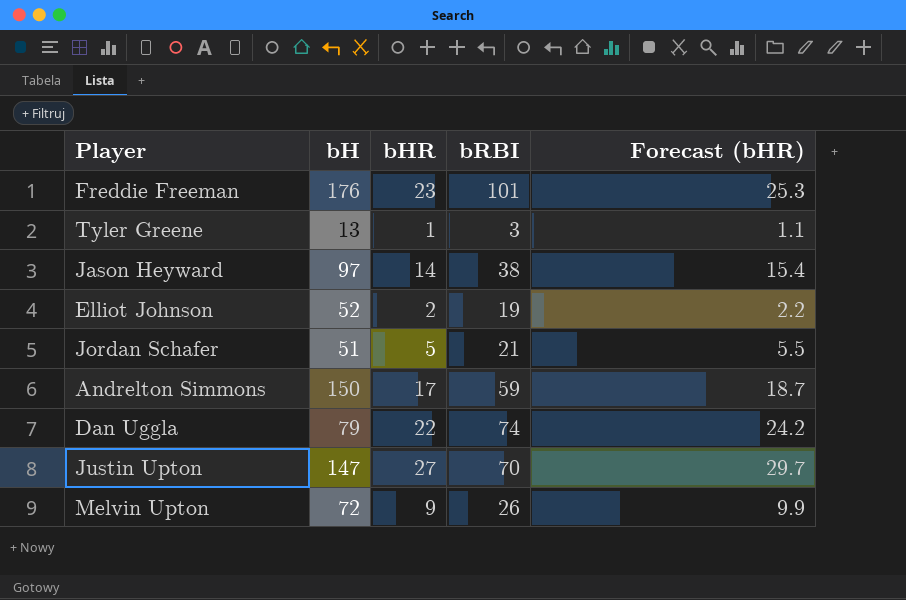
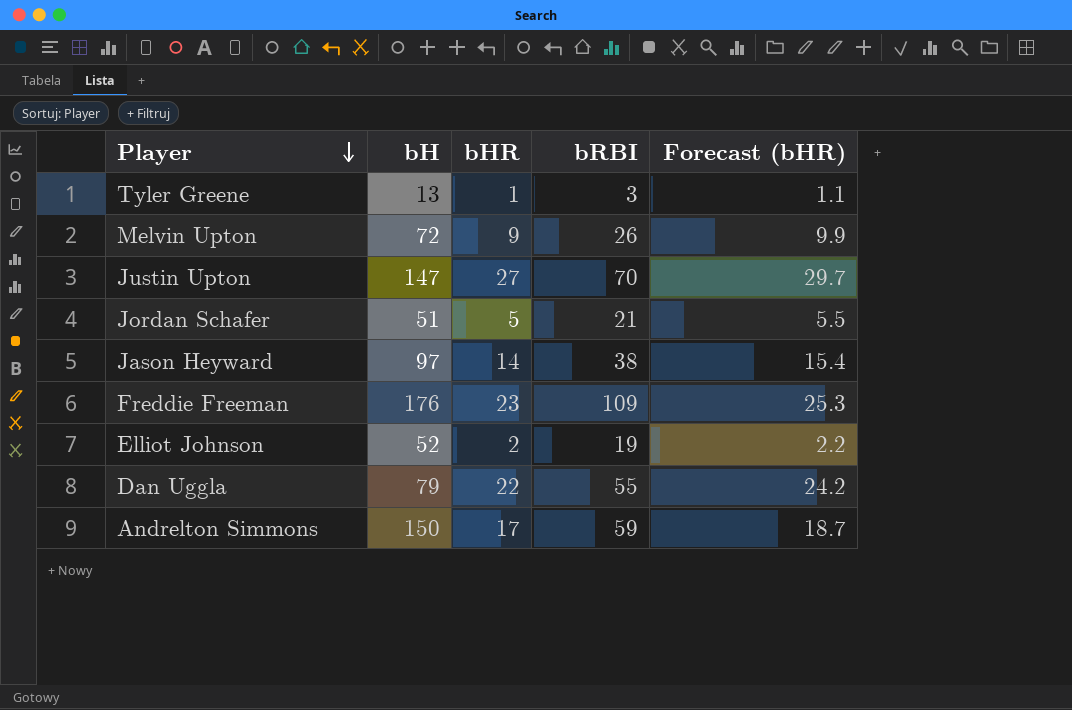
row order: none -> Player descending
Freddie Freeman | bRBI: 101 -> 109
Dan Uggla | bRBI: 74 -> 55

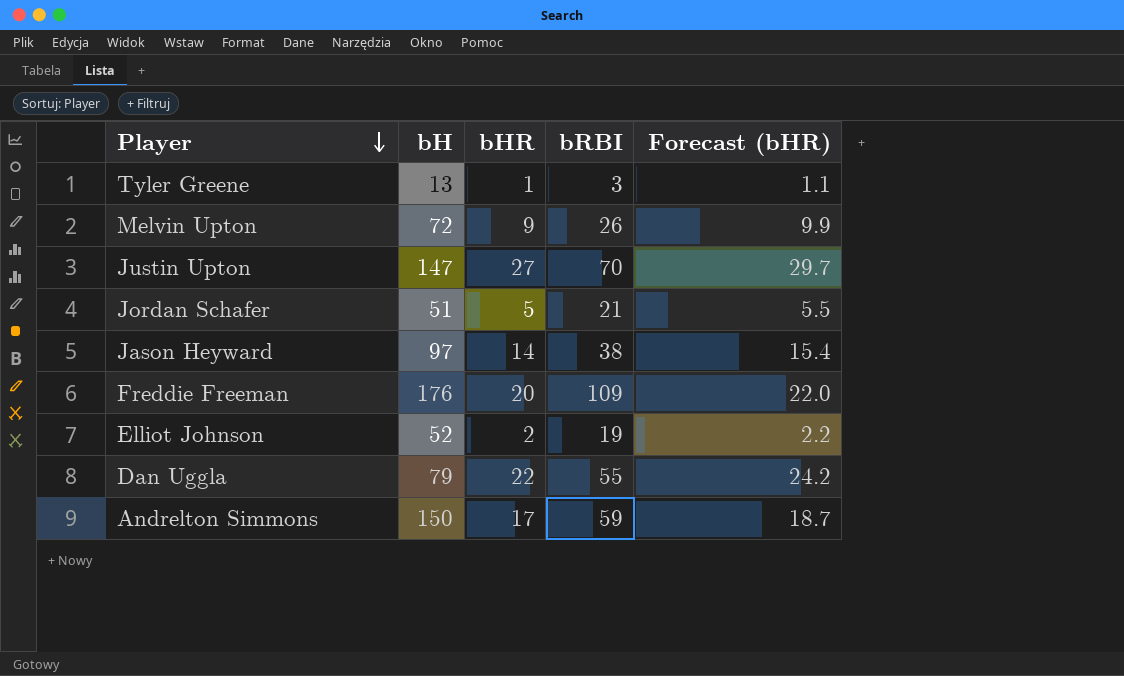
Freddie Freeman | bHR: 23 -> 20
Freddie Freeman | Forecast (bHR): 25.3 -> 22.0

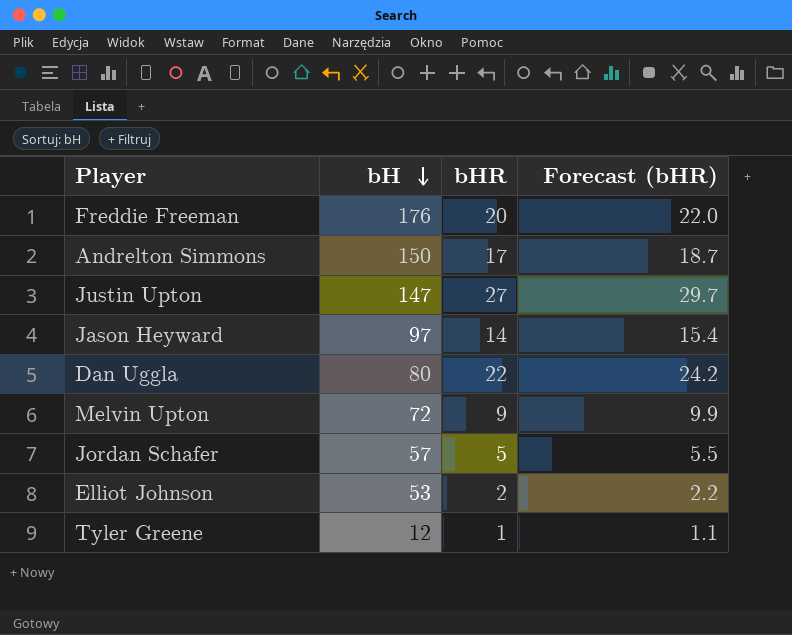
row order: Player descending -> bH descending
column bRBI | position: 4 -> none
Dan Uggla | bH: 79 -> 80
Jordan Schafer | bH: 51 -> 57
Elliot Johnson | bH: 52 -> 53
Tyler Greene | bH: 13 -> 12

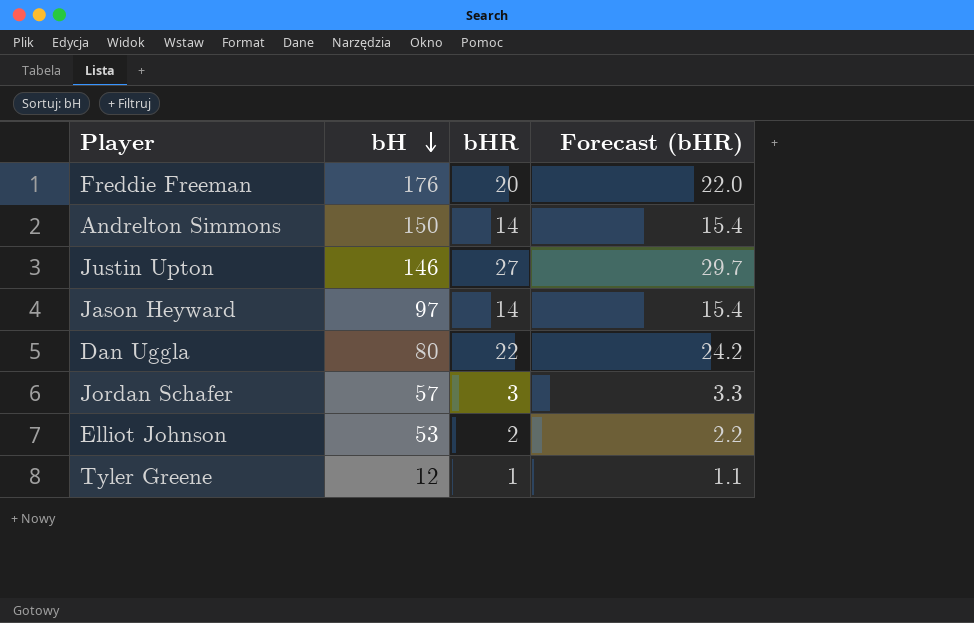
row Melvin Upton: 72 | 9 | 9.9 -> none
Andrelton Simmons | bHR: 17 -> 14
Andrelton Simmons | Forecast (bHR): 18.7 -> 15.4
Justin Upton | bH: 147 -> 146
Jordan Schafer | bHR: 5 -> 3
Jordan Schafer | Forecast (bHR): 5.5 -> 3.3

